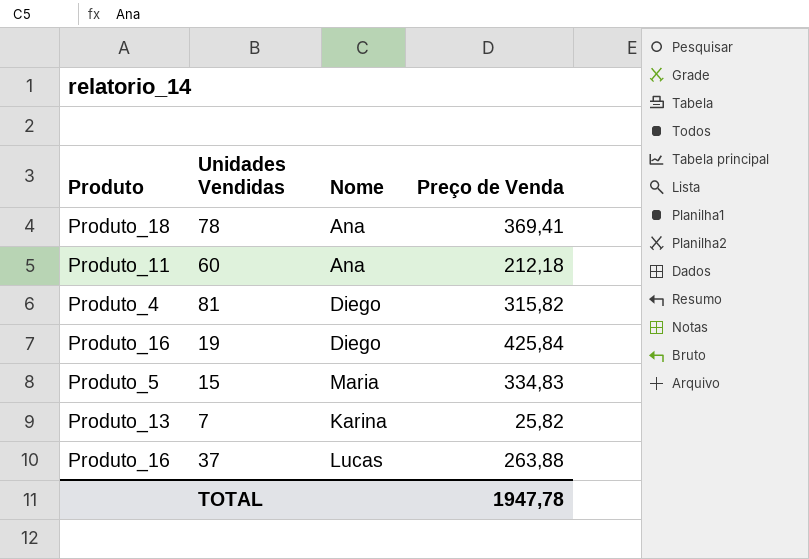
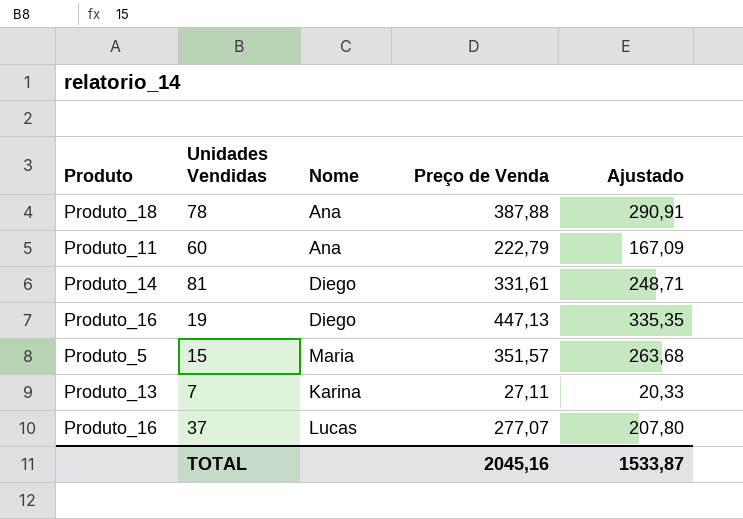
column Ajustado | formula: none -> [Preço de Venda] * 0,75
78 | Preço de Venda: 369,41 -> 387,88
60 | Preço de Venda: 212,18 -> 222,79
81 | Produto: Produto_4 -> Produto_14
81 | Preço de Venda: 315,82 -> 331,61
19 | Preço de Venda: 425,84 -> 447,13
15 | Preço de Venda: 334,83 -> 351,57
7 | Preço de Venda: 25,82 -> 27,11
37 | Preço de Venda: 263,88 -> 277,07
TOTAL | Preço de Venda: 1947,78 -> 2045,16

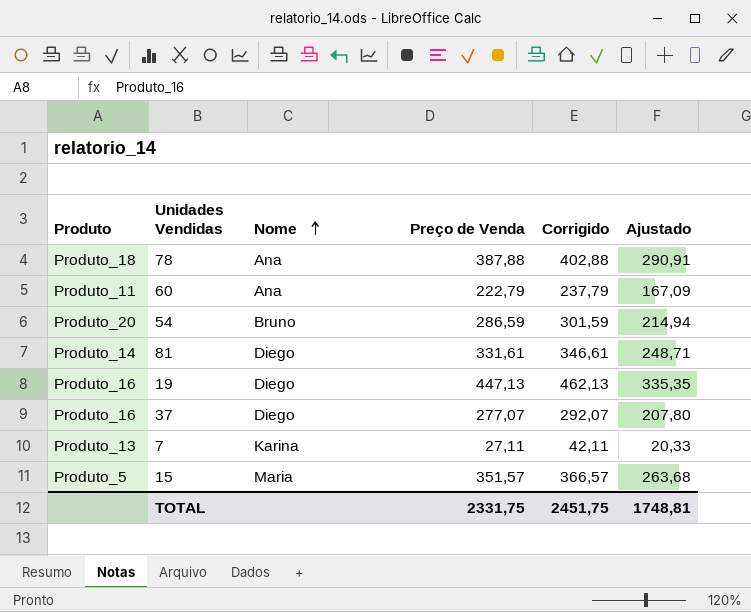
row order: none -> Nome ascending
column Corrigido | formula: none -> [Preço de Venda] + 15
row 54: none -> Produto_20 | Bruno | 286,59 | 301,59 | 214,94
37 | Nome: Lucas -> Diego
TOTAL | Preço de Venda: 2045,16 -> 2331,75
TOTAL | Ajustado: 1533,87 -> 1748,81

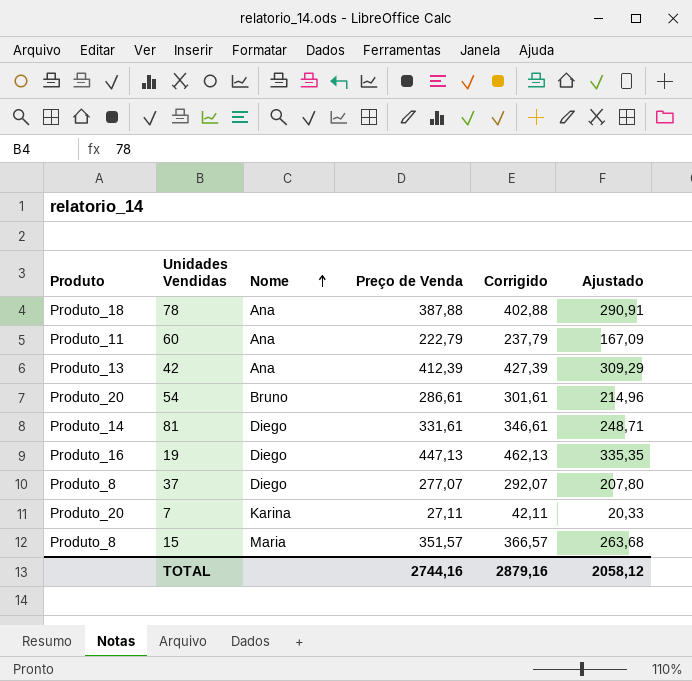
row 42: none -> Produto_13 | Ana | 412,39 | 427,39 | 309,29
54 | Preço de Venda: 286,59 -> 286,61
54 | Corrigido: 301,59 -> 301,61
54 | Ajustado: 214,94 -> 214,96
37 | Produto: Produto_16 -> Produto_8
7 | Produto: Produto_13 -> Produto_20
15 | Produto: Produto_5 -> Produto_8
TOTAL | Preço de Venda: 2331,75 -> 2744,16
TOTAL | Corrigido: 2451,75 -> 2879,16
TOTAL | Ajustado: 1748,81 -> 2058,12

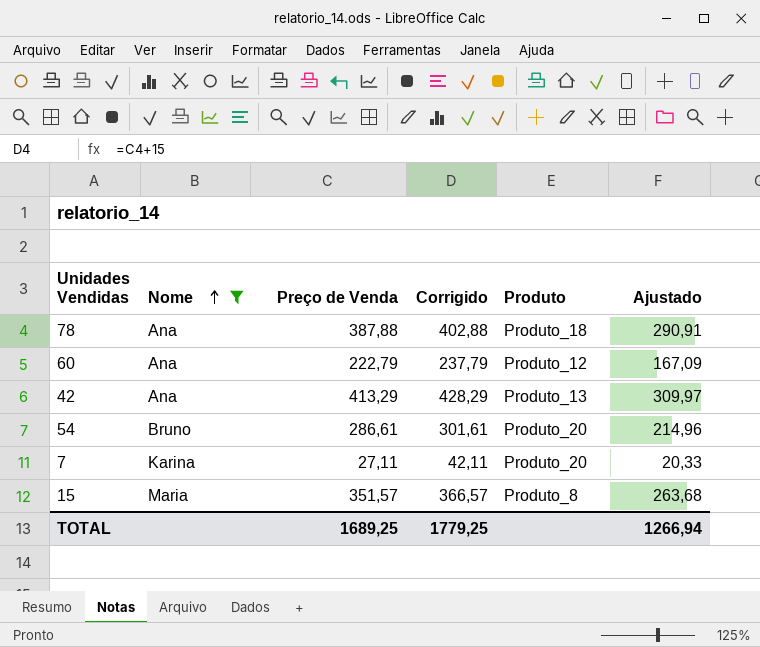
filter: none -> Nome != Diego
column Produto | position: 1 -> 5
60 | Produto: Produto_11 -> Produto_12
42 | Preço de Venda: 412,39 -> 413,29
42 | Corrigido: 427,39 -> 428,29
42 | Ajustado: 309,29 -> 309,97
TOTAL | Preço de Venda: 2744,16 -> 1689,25
TOTAL | Corrigido: 2879,16 -> 1779,25
TOTAL | Ajustado: 2058,12 -> 1266,94

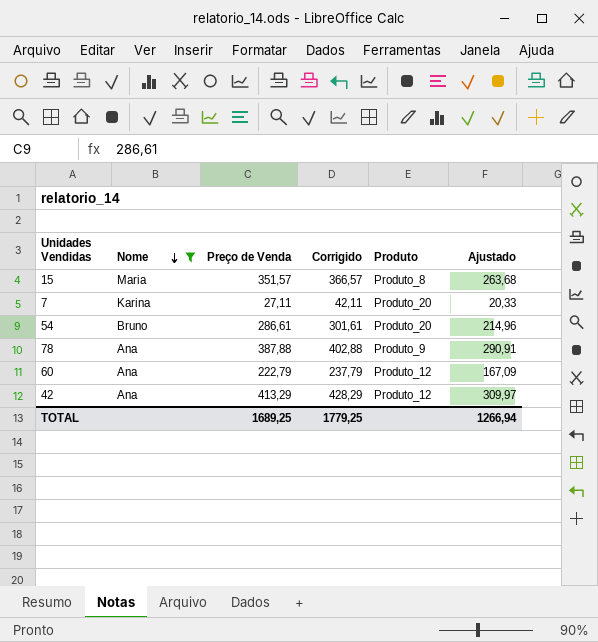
row order: Nome ascending -> Nome descending
78 | Produto: Produto_18 -> Produto_9
42 | Produto: Produto_13 -> Produto_12

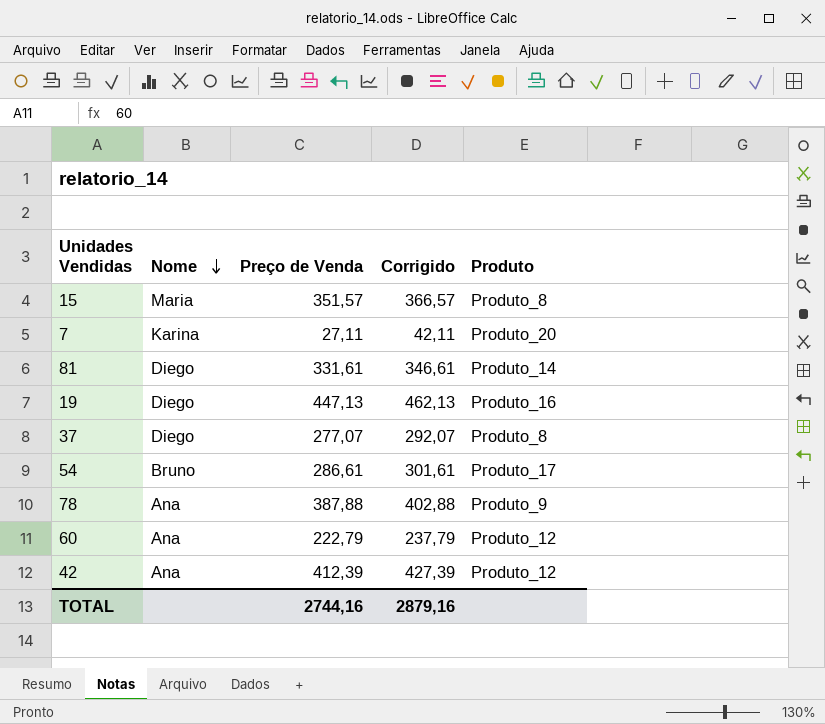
filter: Nome != Diego -> none
column Ajustado | formula: [Preço de Venda] * 0,75 -> none
54 | Produto: Produto_20 -> Produto_17
42 | Preço de Venda: 413,29 -> 412,39
42 | Corrigido: 428,29 -> 427,39
TOTAL | Preço de Venda: 1689,25 -> 2744,16
TOTAL | Corrigido: 1779,25 -> 2879,16

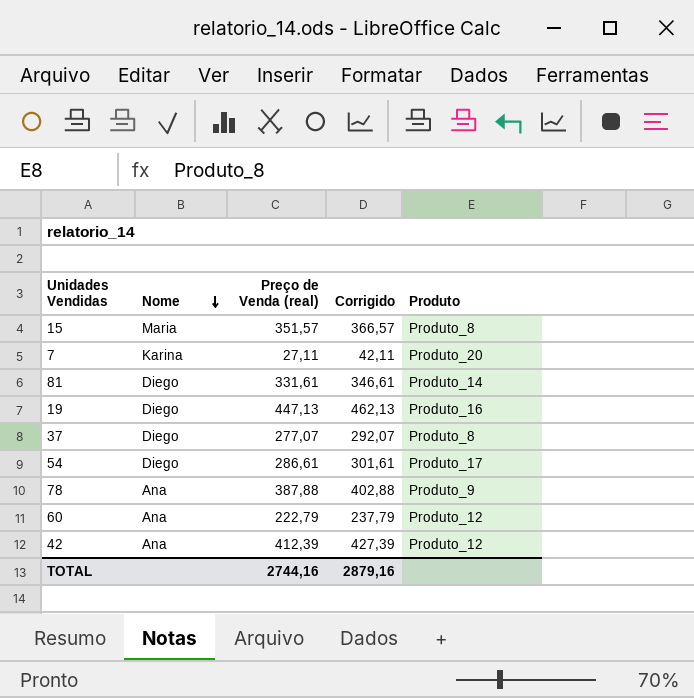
column name: Preço de Venda -> Preço de Venda (real)
54 | Nome: Bruno -> Diego

